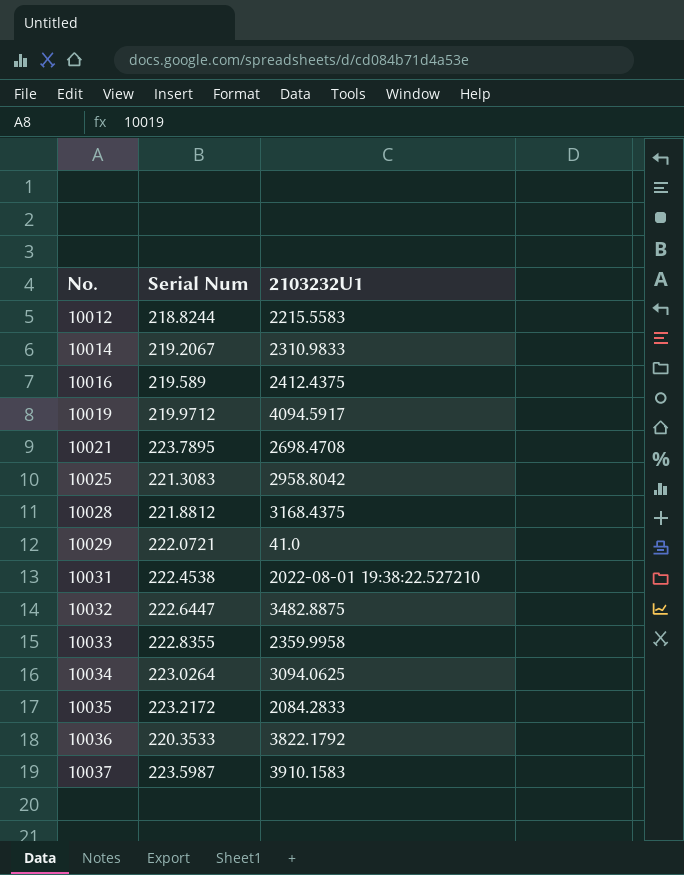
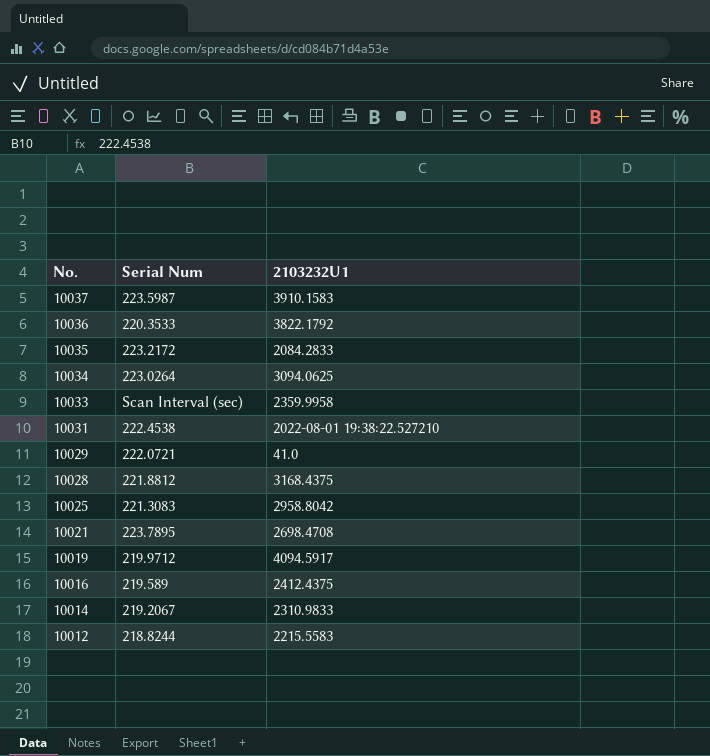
row order: No. ascending -> No. descending
row 10032: 222.6447 | 3482.8875 -> none
10033 | Serial Num: 222.8355 -> Scan Interval (sec)

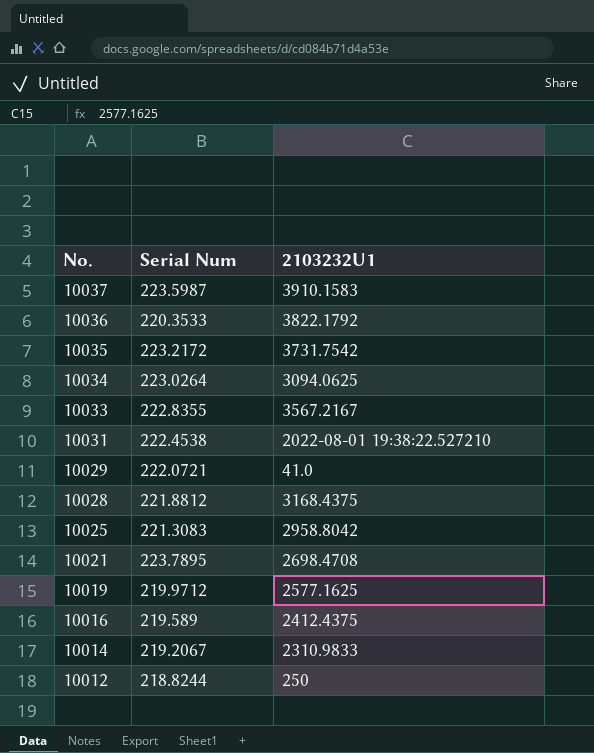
10035 | 2103232U1: 2084.2833 -> 3731.7542
10033 | Serial Num: Scan Interval (sec) -> 222.8355
10033 | 2103232U1: 2359.9958 -> 3567.2167
10019 | 2103232U1: 4094.5917 -> 2577.1625
10012 | 2103232U1: 2215.5583 -> 250

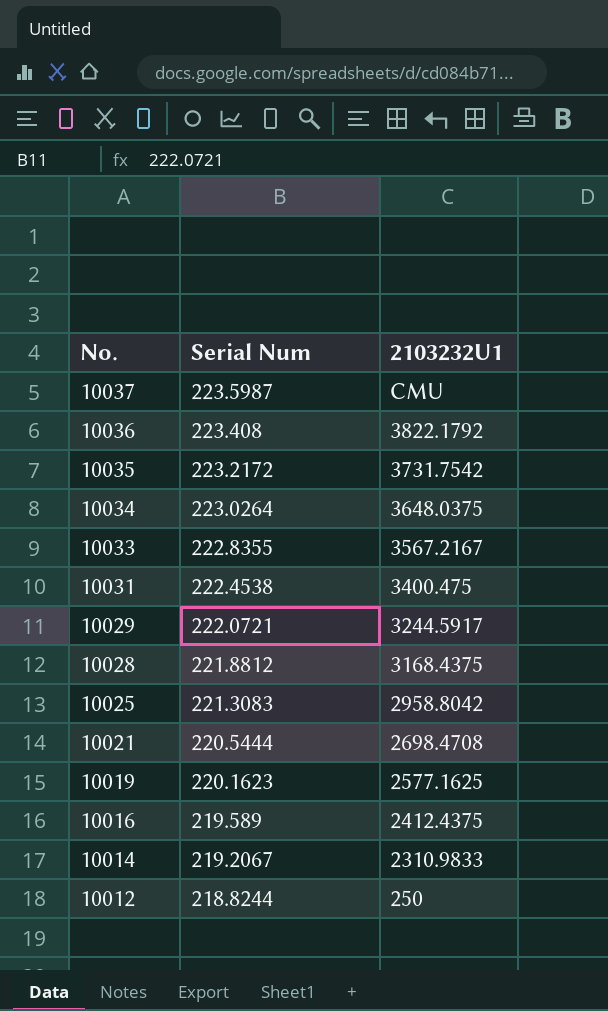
10037 | 2103232U1: 3910.1583 -> CMU
10036 | Serial Num: 220.3533 -> 223.408
10034 | 2103232U1: 3094.0625 -> 3648.0375
10031 | 2103232U1: 2022-08-01 19:38:22.527210 -> 3400.475
10029 | 2103232U1: 41.0 -> 3244.5917
10021 | Serial Num: 223.7895 -> 220.5444
10019 | Serial Num: 219.9712 -> 220.1623

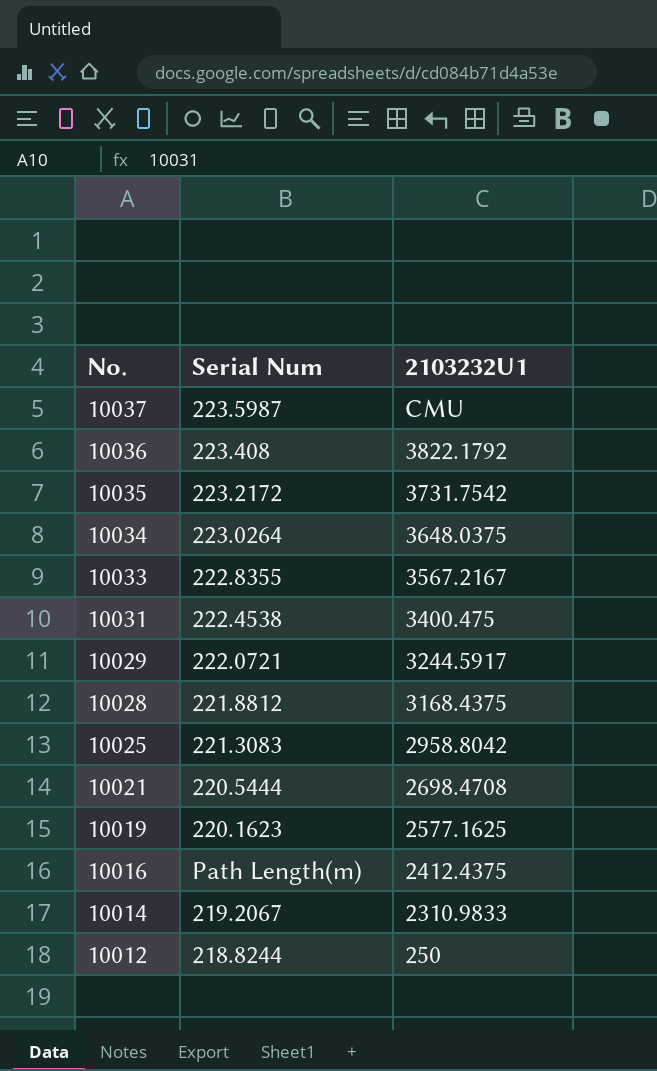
10016 | Serial Num: 219.589 -> Path Length(m)

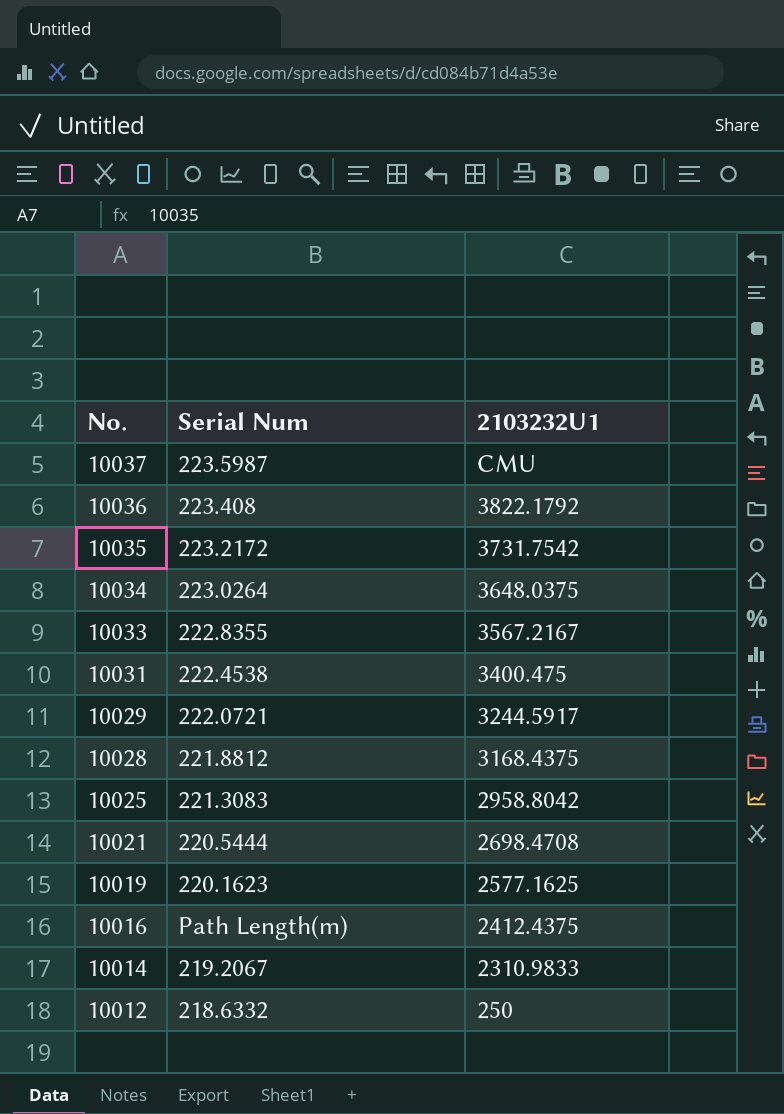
10012 | Serial Num: 218.8244 -> 218.6332

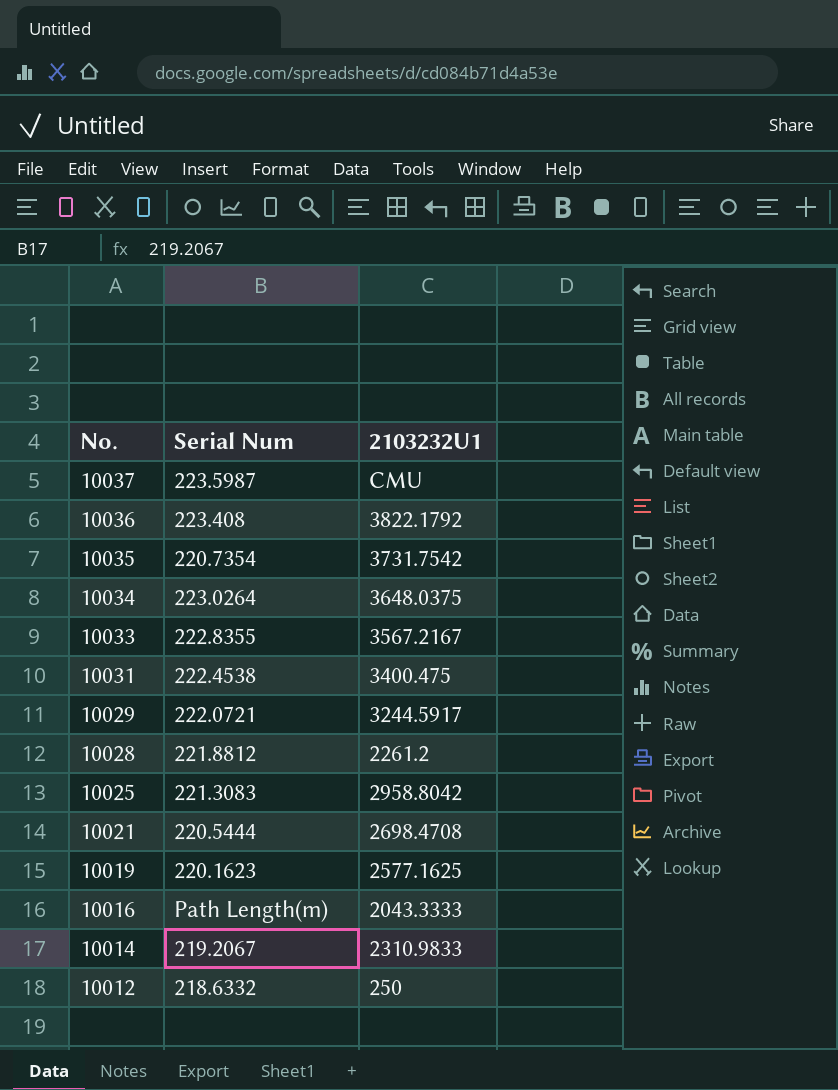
10035 | Serial Num: 223.2172 -> 220.7354
10028 | 2103232U1: 3168.4375 -> 2261.2
10016 | 2103232U1: 2412.4375 -> 2043.3333

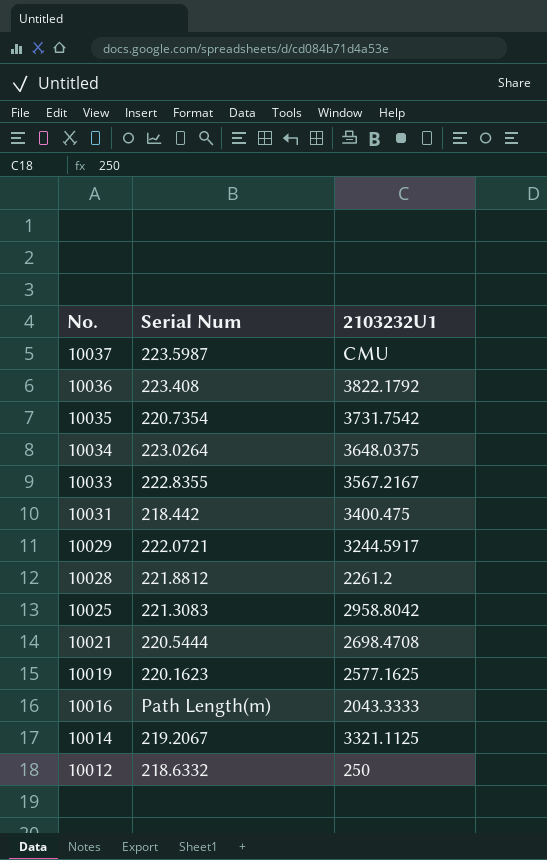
10031 | Serial Num: 222.4538 -> 218.442
10014 | 2103232U1: 2310.9833 -> 3321.1125

